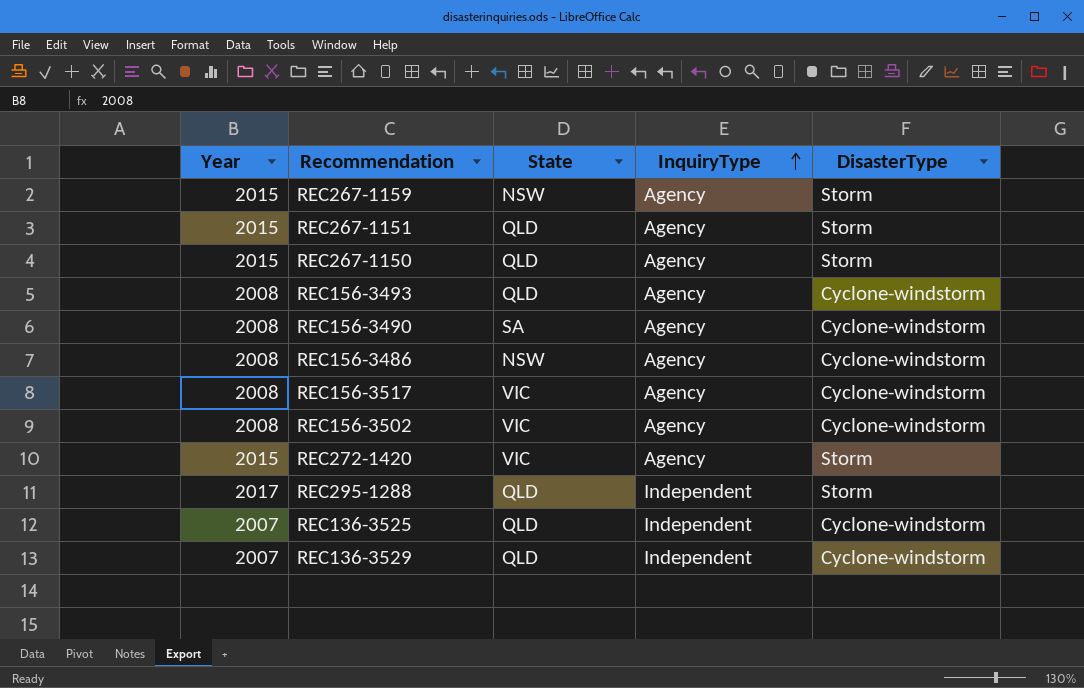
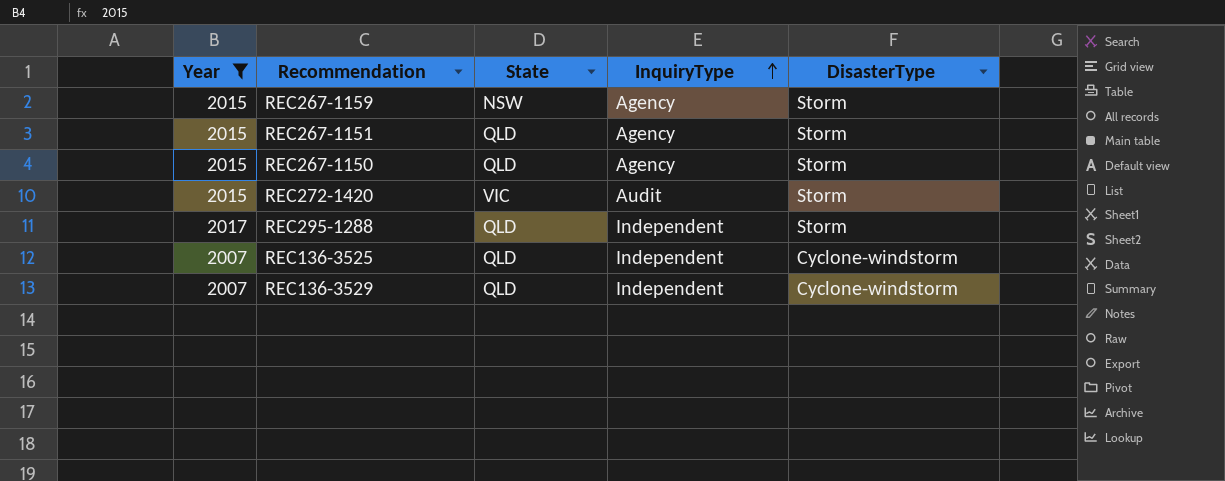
filter: none -> Year != 2008
REC272-1420 | InquiryType: Agency -> Audit

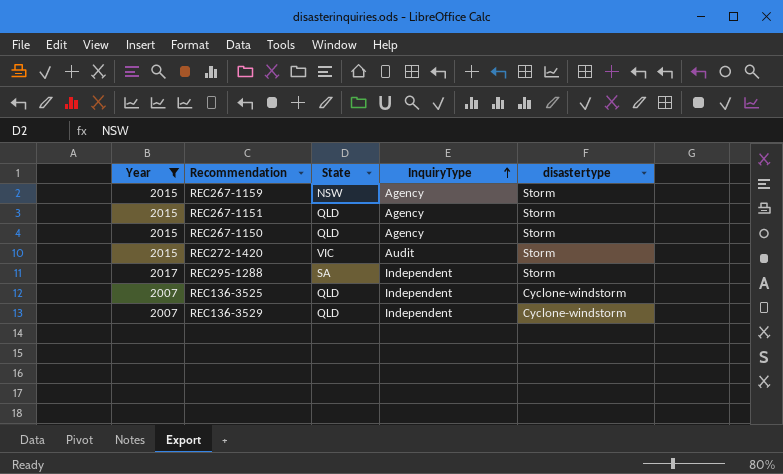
column name: DisasterType -> disastertype
REC295-1288 | State: QLD -> SA

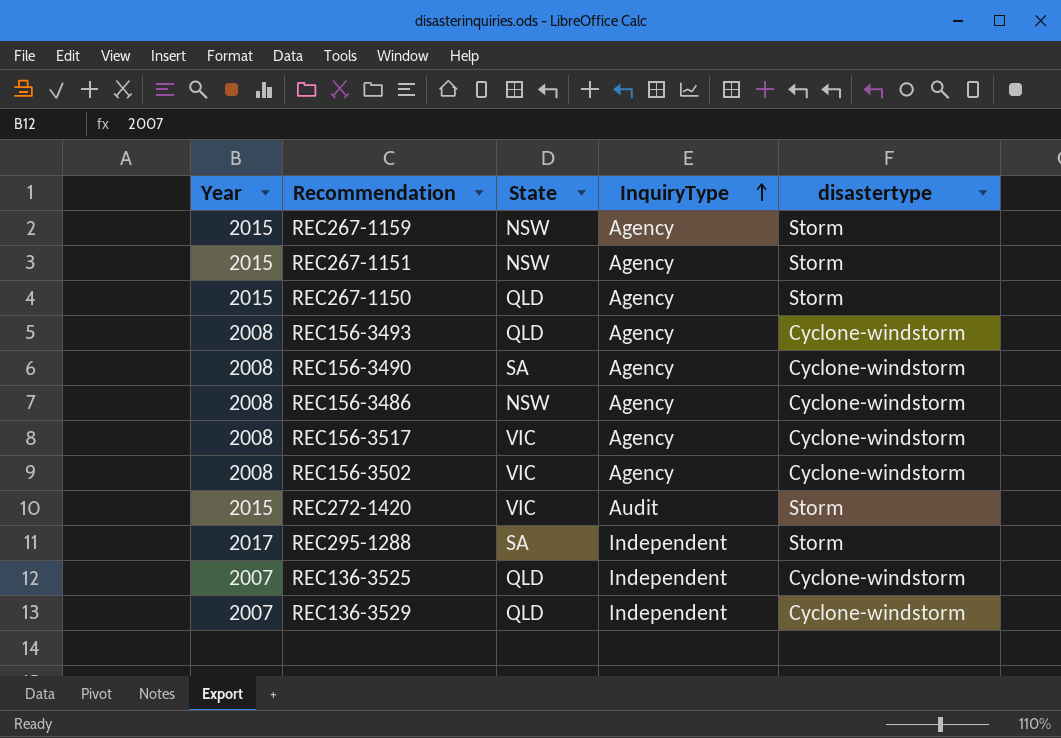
filter: Year != 2008 -> none
REC267-1151 | State: QLD -> NSW

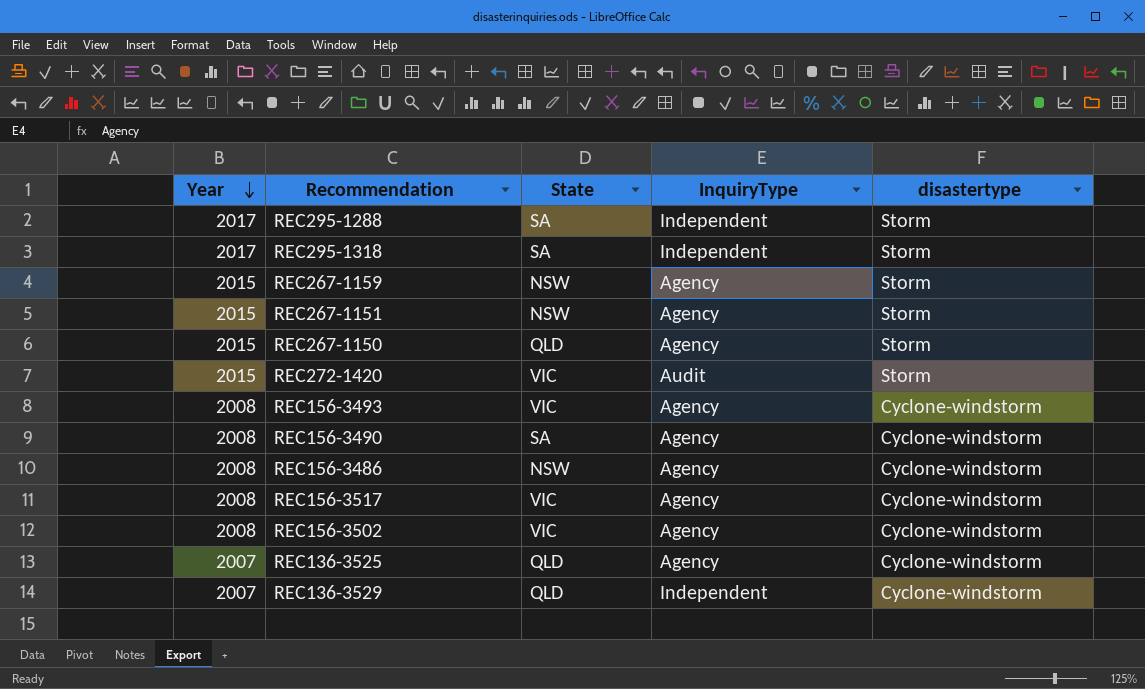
row order: InquiryType ascending -> Year descending
row REC295-1318: none -> 2017 | SA | Independent | Storm
REC156-3493 | State: QLD -> VIC
REC136-3525 | InquiryType: Independent -> Agency

